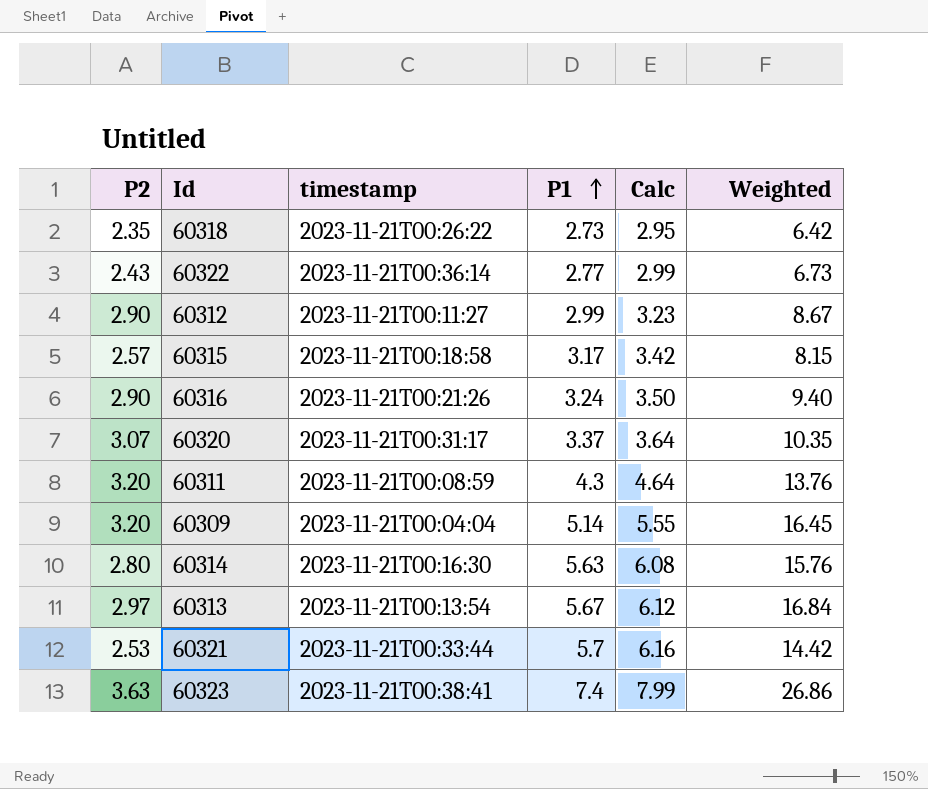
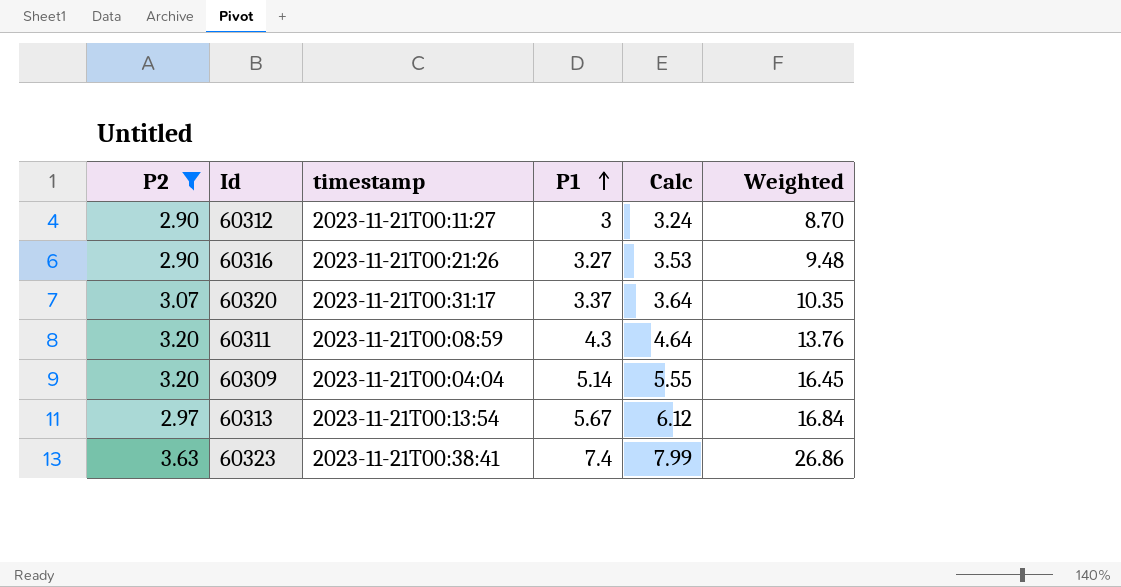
filter: none -> P2 >= 2.90
60312 | P1: 2.99 -> 3
60312 | Calc: 3.23 -> 3.24
60312 | Weighted: 8.67 -> 8.70
60316 | P1: 3.24 -> 3.27
60316 | Calc: 3.50 -> 3.53
60316 | Weighted: 9.40 -> 9.48

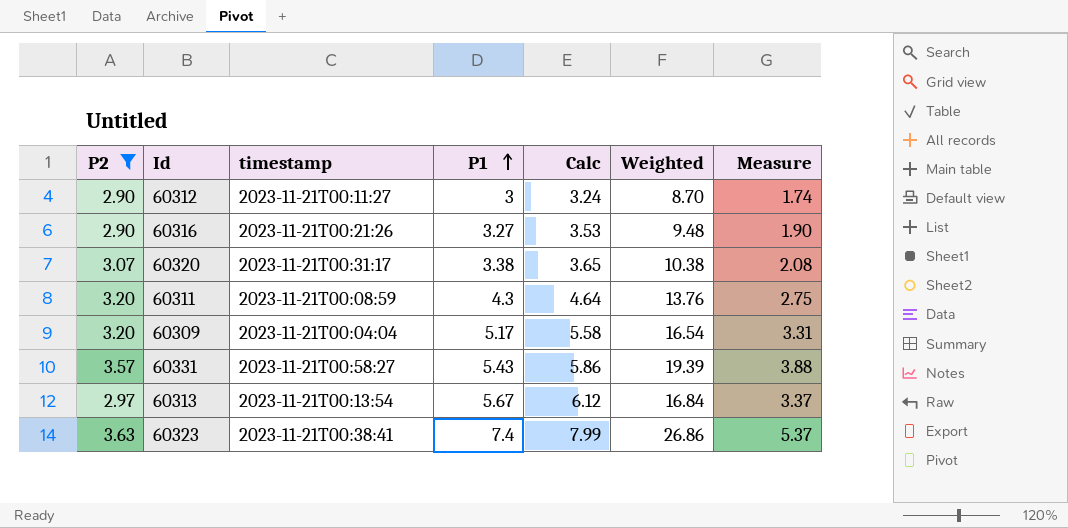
column Measure | formula: none -> [Weighted] * 0.2
60320 | P1: 3.37 -> 3.38
60320 | Calc: 3.64 -> 3.65
60320 | Weighted: 10.35 -> 10.38
60309 | P1: 5.14 -> 5.17
60309 | Calc: 5.55 -> 5.58
60309 | Weighted: 16.45 -> 16.54
row 60331: none -> 3.57 | 2023-11-21T00:58:27 | 5.43 | 5.86 | 19.39 | 3.88

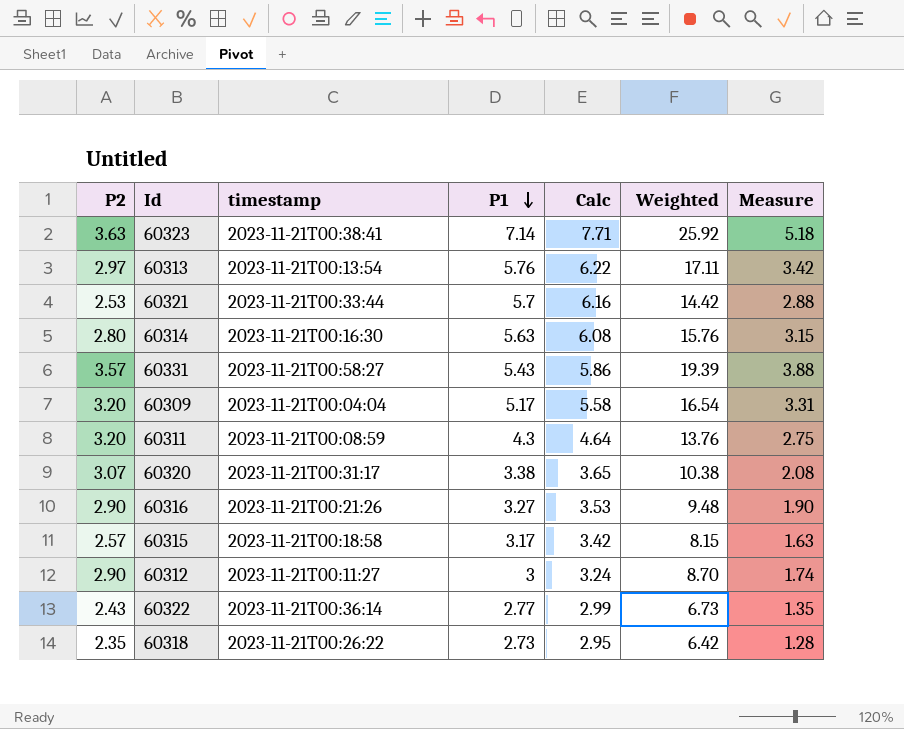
filter: P2 >= 2.90 -> none
row order: P1 ascending -> P1 descending
60323 | P1: 7.4 -> 7.14
60323 | Calc: 7.99 -> 7.71
60323 | Weighted: 26.86 -> 25.92
60323 | Measure: 5.37 -> 5.18
60313 | P1: 5.67 -> 5.76
60313 | Calc: 6.12 -> 6.22
60313 | Weighted: 16.84 -> 17.11
60313 | Measure: 3.37 -> 3.42

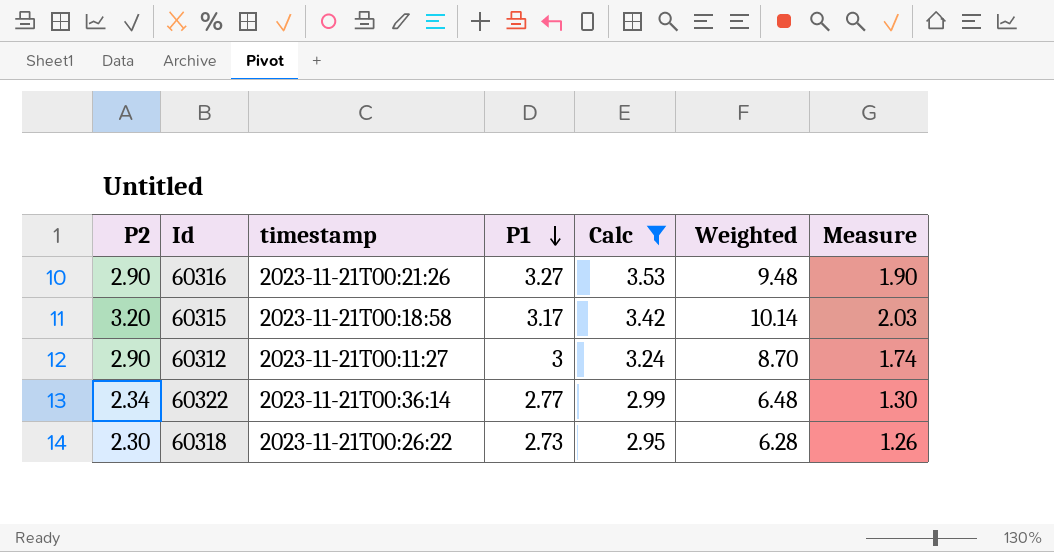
filter: none -> Calc <= 3.53
60315 | P2: 2.57 -> 3.20
60315 | Weighted: 8.15 -> 10.14
60315 | Measure: 1.63 -> 2.03
60322 | P2: 2.43 -> 2.34
60322 | Weighted: 6.73 -> 6.48
60322 | Measure: 1.35 -> 1.30
60318 | P2: 2.35 -> 2.30
60318 | Weighted: 6.42 -> 6.28
60318 | Measure: 1.28 -> 1.26

